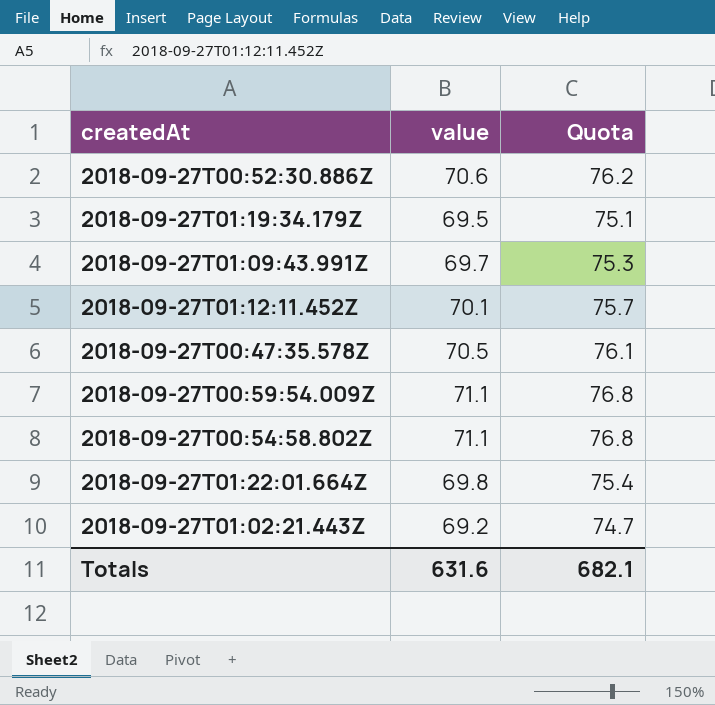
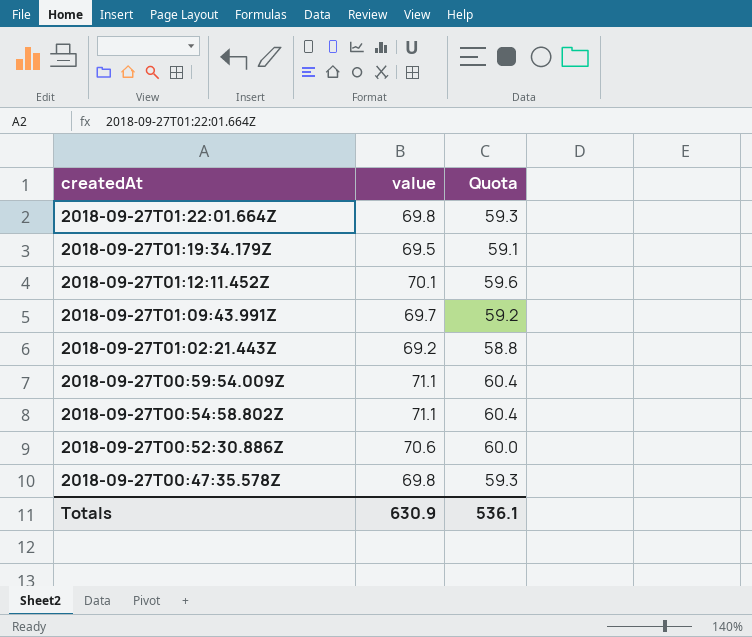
row order: none -> createdAt descending
column Quota | formula: [value] * 1.08 -> [value] * 0.85
2018-09-27T00:47:35.578Z | value: 70.5 -> 69.8
Totals | value: 631.6 -> 630.9
Totals | Quota: 682.1 -> 536.1

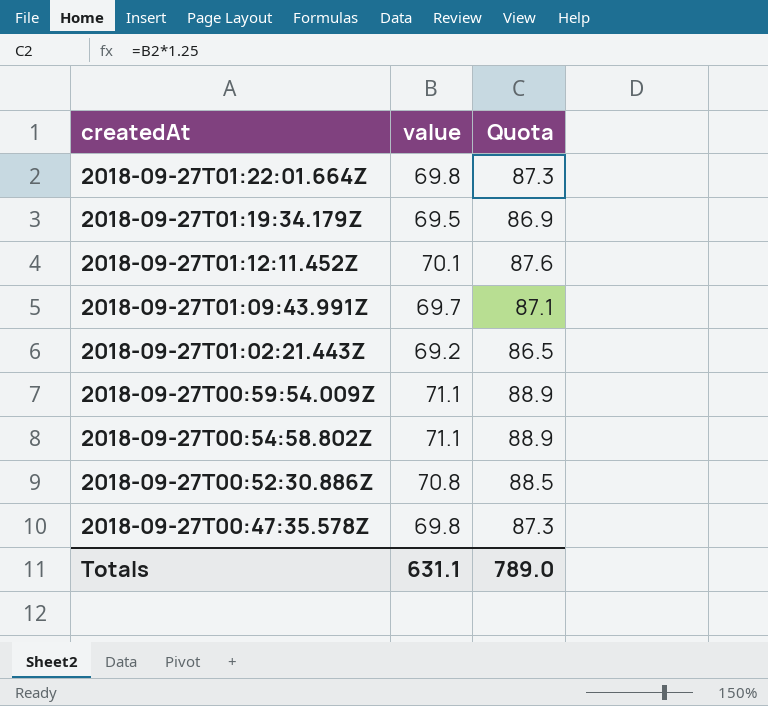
column Quota | formula: [value] * 0.85 -> [value] * 1.25
2018-09-27T00:52:30.886Z | value: 70.6 -> 70.8
Totals | value: 630.9 -> 631.1
Totals | Quota: 536.1 -> 789.0

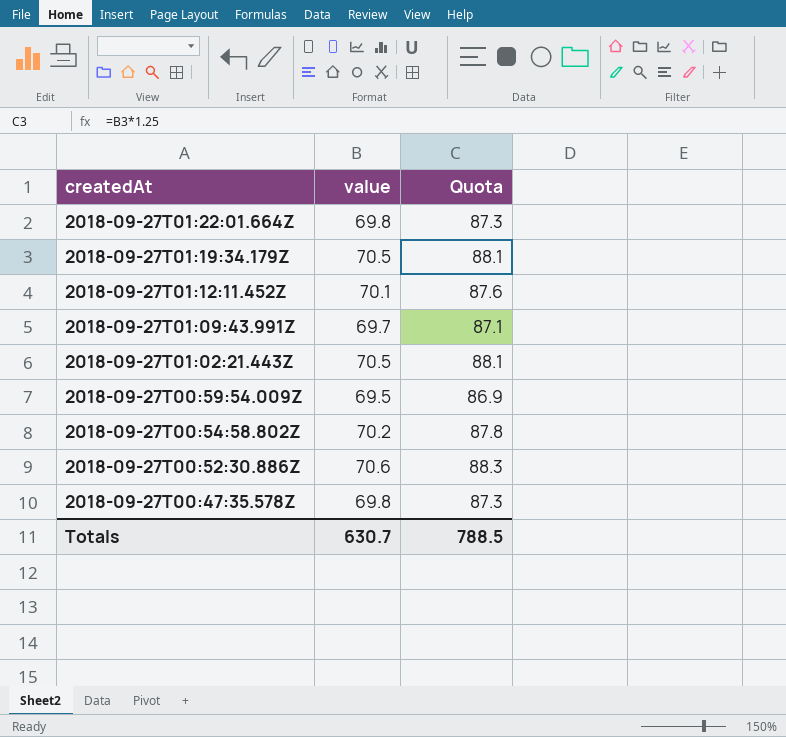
2018-09-27T01:19:34.179Z | value: 69.5 -> 70.5
2018-09-27T01:19:34.179Z | Quota: 86.9 -> 88.1
2018-09-27T01:02:21.443Z | value: 69.2 -> 70.5
2018-09-27T01:02:21.443Z | Quota: 86.5 -> 88.1
2018-09-27T00:59:54.009Z | value: 71.1 -> 69.5
2018-09-27T00:59:54.009Z | Quota: 88.9 -> 86.9
2018-09-27T00:54:58.802Z | value: 71.1 -> 70.2
2018-09-27T00:54:58.802Z | Quota: 88.9 -> 87.8
2018-09-27T00:52:30.886Z | value: 70.8 -> 70.6
2018-09-27T00:52:30.886Z | Quota: 88.5 -> 88.3
Totals | value: 631.1 -> 630.7
Totals | Quota: 789.0 -> 788.5

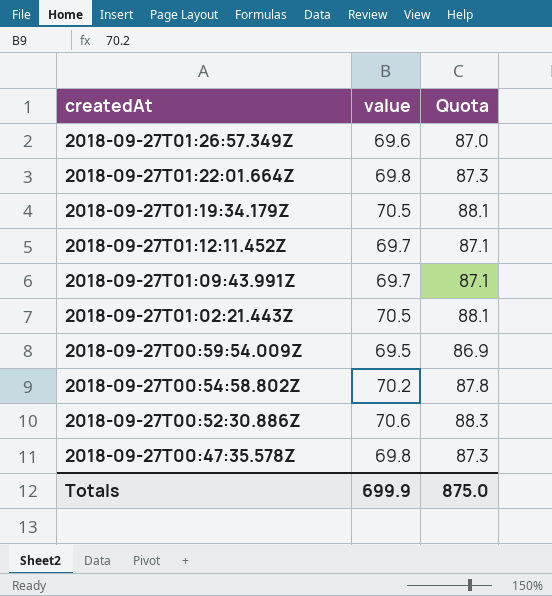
row 2018-09-27T01:26:57.349Z: none -> 69.6 | 87.0
2018-09-27T01:12:11.452Z | value: 70.1 -> 69.7
2018-09-27T01:12:11.452Z | Quota: 87.6 -> 87.1
Totals | value: 630.7 -> 699.9
Totals | Quota: 788.5 -> 875.0

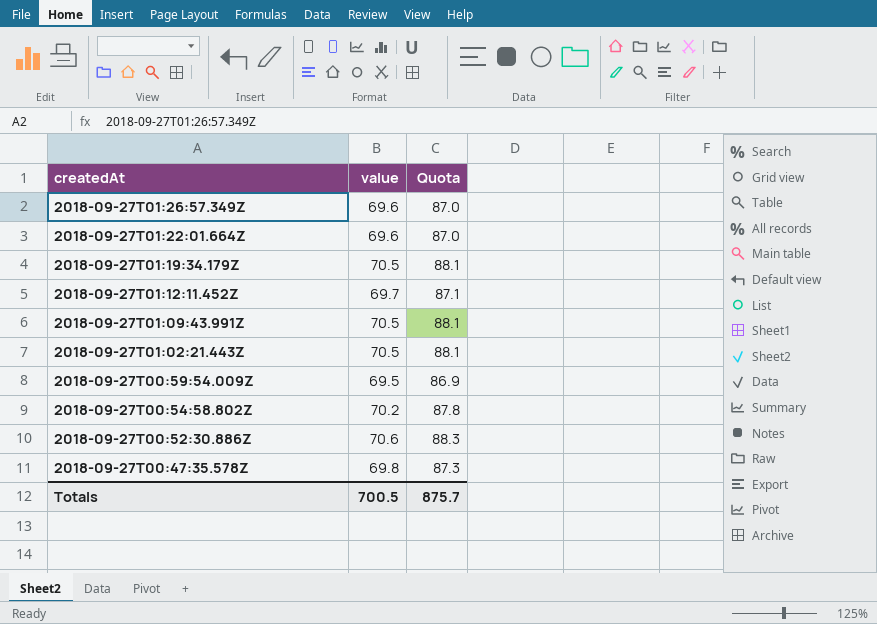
2018-09-27T01:22:01.664Z | value: 69.8 -> 69.6
2018-09-27T01:22:01.664Z | Quota: 87.3 -> 87.0
2018-09-27T01:09:43.991Z | value: 69.7 -> 70.5
2018-09-27T01:09:43.991Z | Quota: 87.1 -> 88.1
Totals | value: 699.9 -> 700.5
Totals | Quota: 875.0 -> 875.7

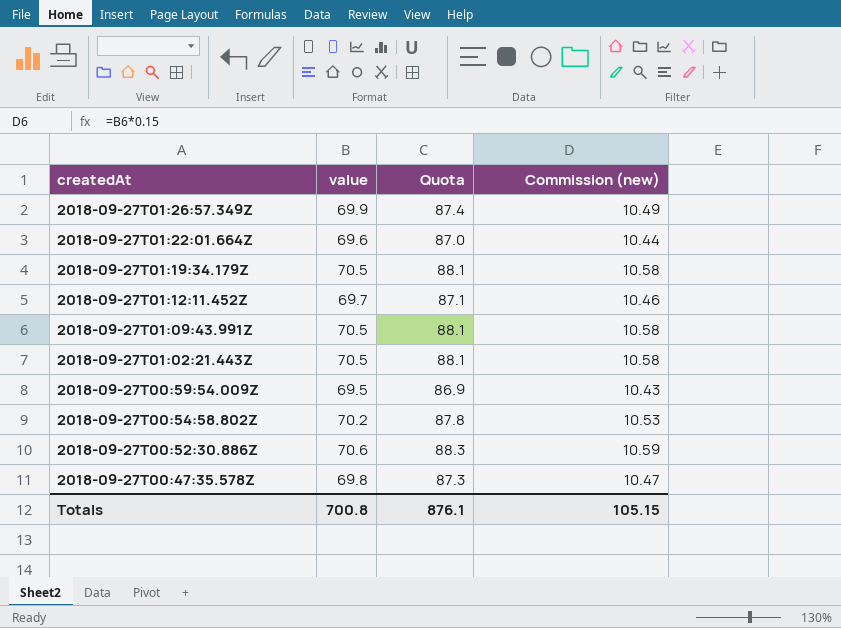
column Commission (new) | formula: none -> [value] * 0.15
2018-09-27T01:26:57.349Z | value: 69.6 -> 69.9
2018-09-27T01:26:57.349Z | Quota: 87.0 -> 87.4
Totals | value: 700.5 -> 700.8
Totals | Quota: 875.7 -> 876.1

